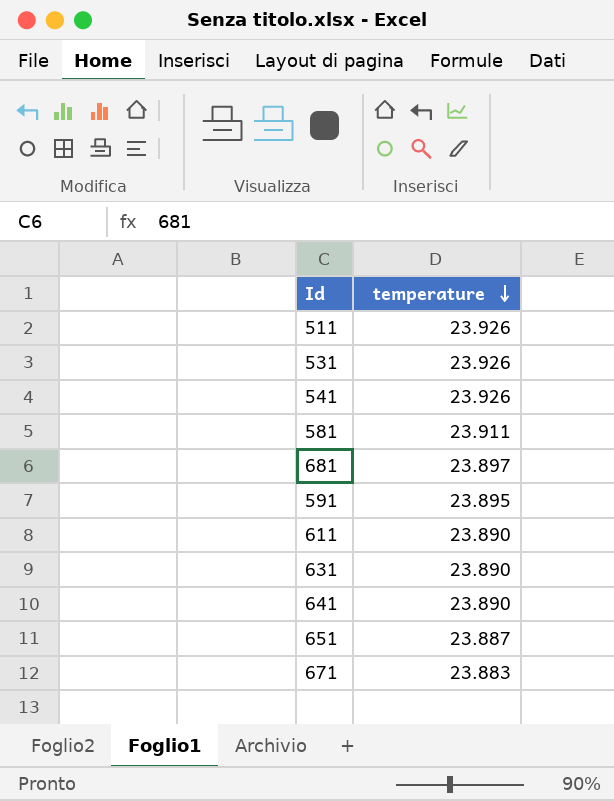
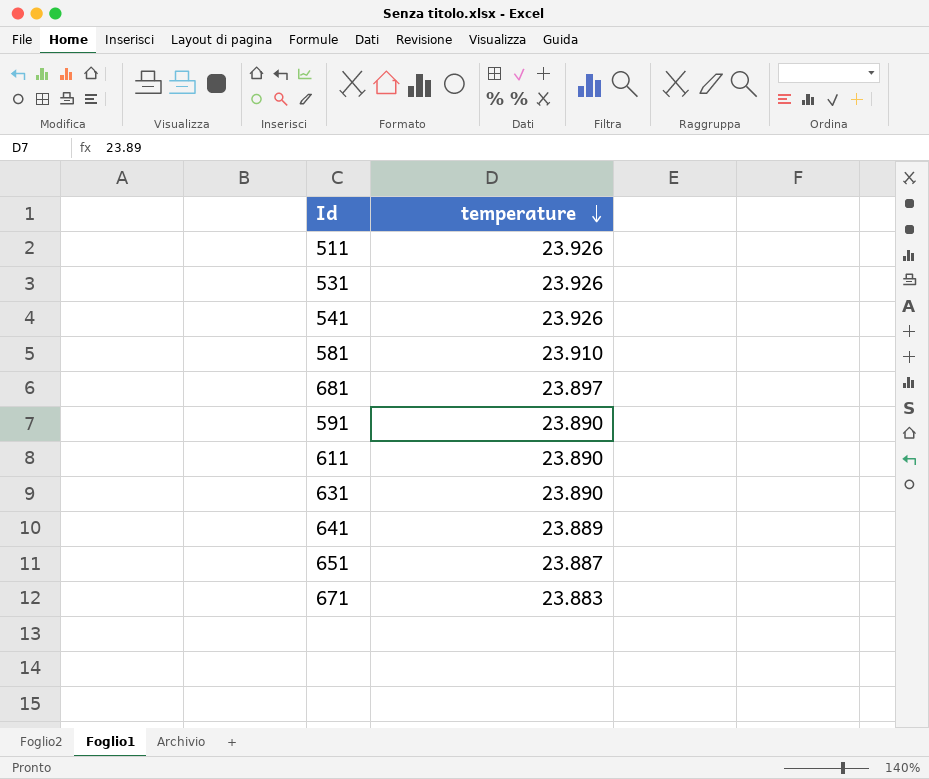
581 | temperature: 23.911 -> 23.910
591 | temperature: 23.895 -> 23.890
641 | temperature: 23.890 -> 23.889

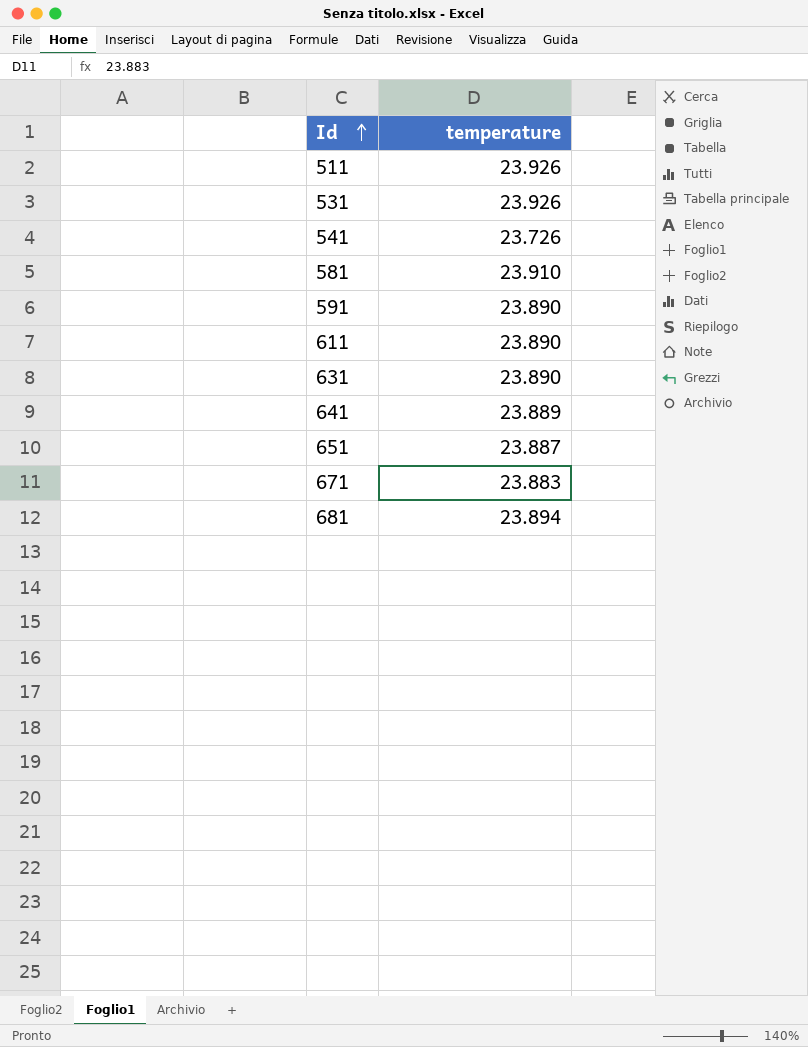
row order: temperature descending -> Id ascending
541 | temperature: 23.926 -> 23.726
681 | temperature: 23.897 -> 23.894

